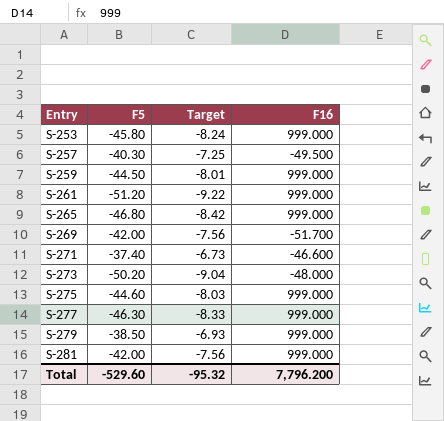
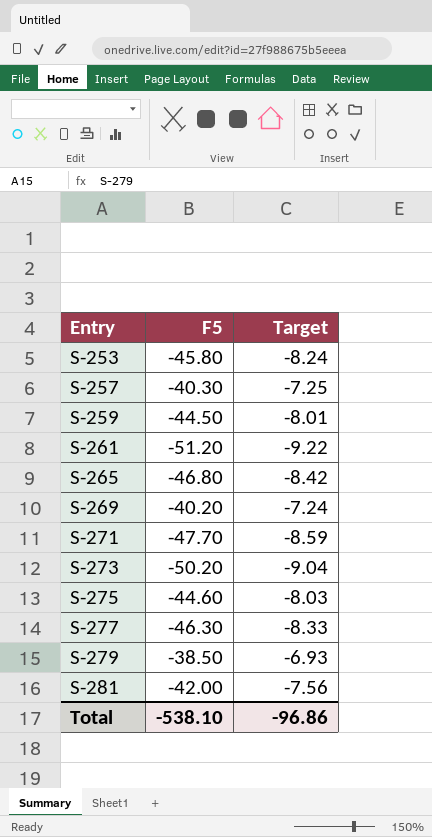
column F16 | position: 4 -> none
S-269 | F5: -42.00 -> -40.20
S-269 | Target: -7.56 -> -7.24
S-271 | F5: -37.40 -> -47.70
S-271 | Target: -6.73 -> -8.59
Total | F5: -529.60 -> -538.10
Total | Target: -95.32 -> -96.86

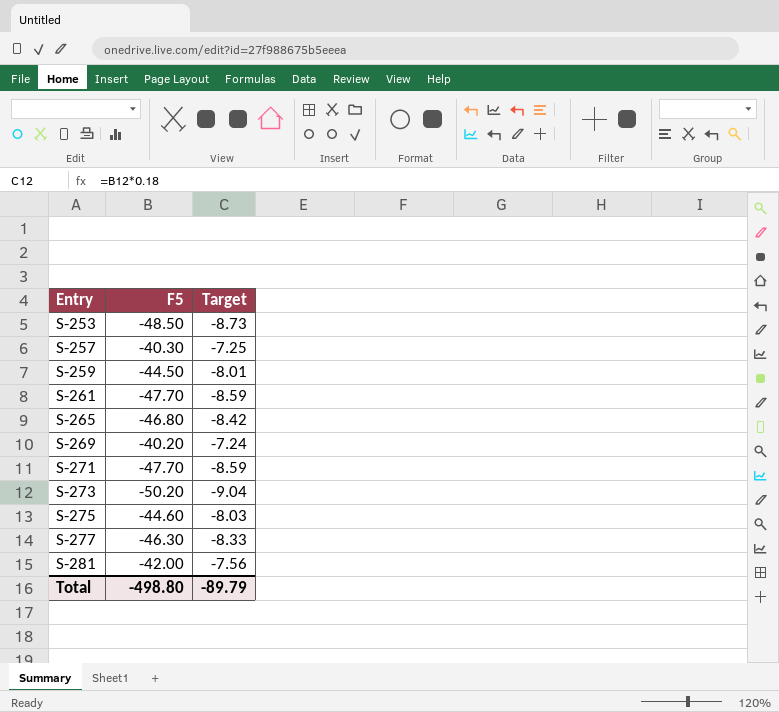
row S-279: -38.50 | -6.93 -> none
S-253 | F5: -45.80 -> -48.50
S-253 | Target: -8.24 -> -8.73
S-261 | F5: -51.20 -> -47.70
S-261 | Target: -9.22 -> -8.59
Total | F5: -538.10 -> -498.80
Total | Target: -96.86 -> -89.79

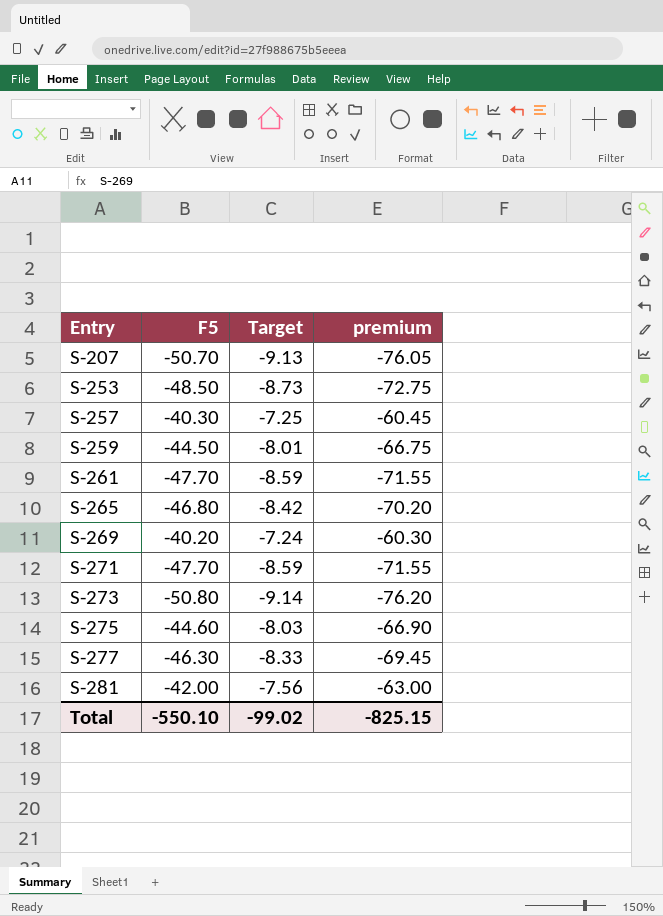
column premium | formula: none -> [F5] * 1.5
row S-207: none -> -50.70 | -9.13 | -76.05
S-273 | F5: -50.20 -> -50.80
S-273 | Target: -9.04 -> -9.14
Total | F5: -498.80 -> -550.10
Total | Target: -89.79 -> -99.02

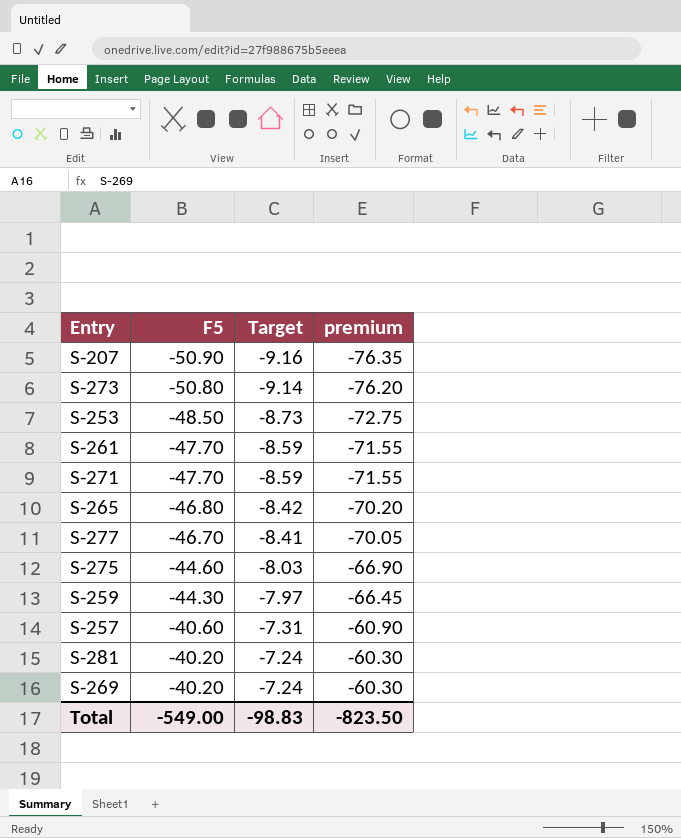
row order: Entry ascending -> F5 ascending
S-207 | F5: -50.70 -> -50.90
S-207 | Target: -9.13 -> -9.16
S-207 | premium: -76.05 -> -76.35
S-277 | F5: -46.30 -> -46.70
S-277 | Target: -8.33 -> -8.41
S-277 | premium: -69.45 -> -70.05
S-259 | F5: -44.50 -> -44.30
S-259 | Target: -8.01 -> -7.97
S-259 | premium: -66.75 -> -66.45
S-257 | F5: -40.30 -> -40.60
S-257 | Target: -7.25 -> -7.31
S-257 | premium: -60.45 -> -60.90
S-281 | F5: -42.00 -> -40.20
S-281 | Target: -7.56 -> -7.24
S-281 | premium: -63.00 -> -60.30
Total | F5: -550.10 -> -549.00
Total | Target: -99.02 -> -98.83
Total | premium: -825.15 -> -823.50

